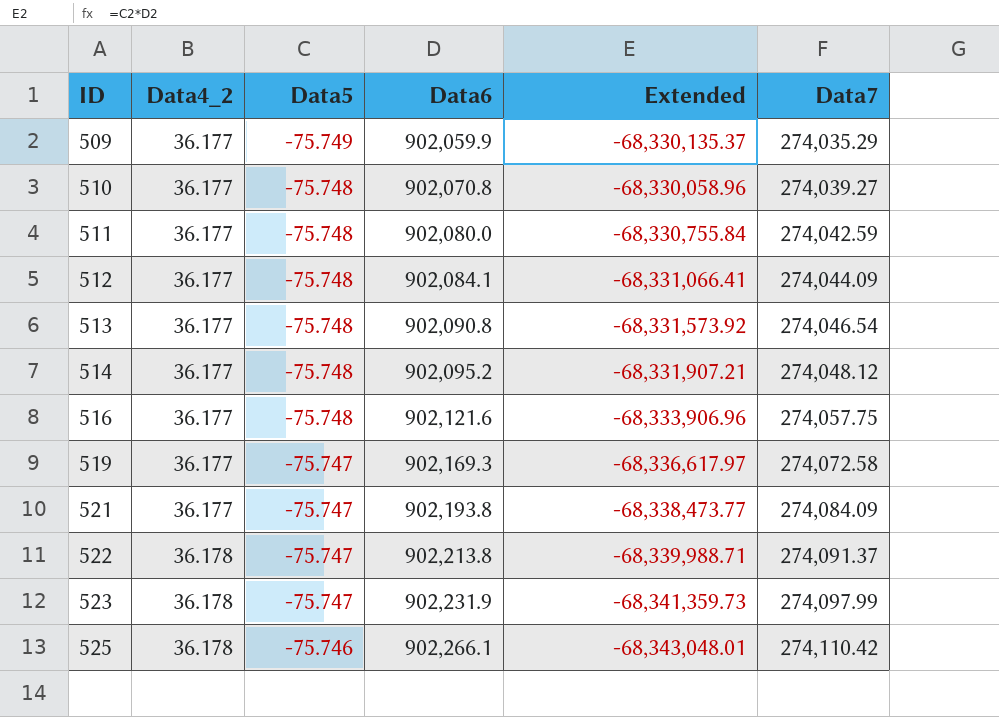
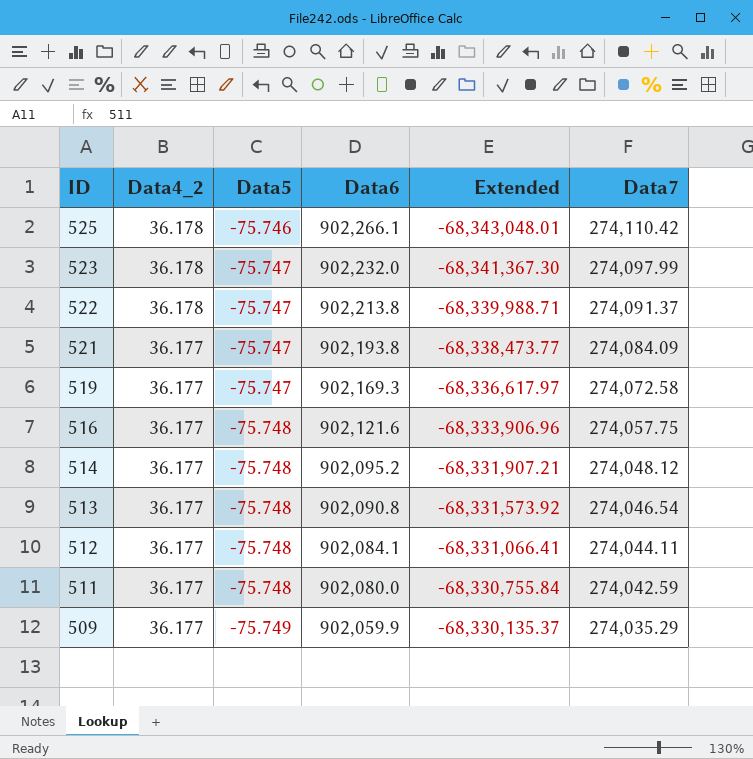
row order: ID ascending -> ID descending
row 510: 36.177 | -75.748 | 902,070.8 | -68,330,058.96 | 274,039.27 -> none
523 | Data6: 902,231.9 -> 902,232.0
523 | Extended: -68,341,359.73 -> -68,341,367.30
512 | Data7: 274,044.09 -> 274,044.11

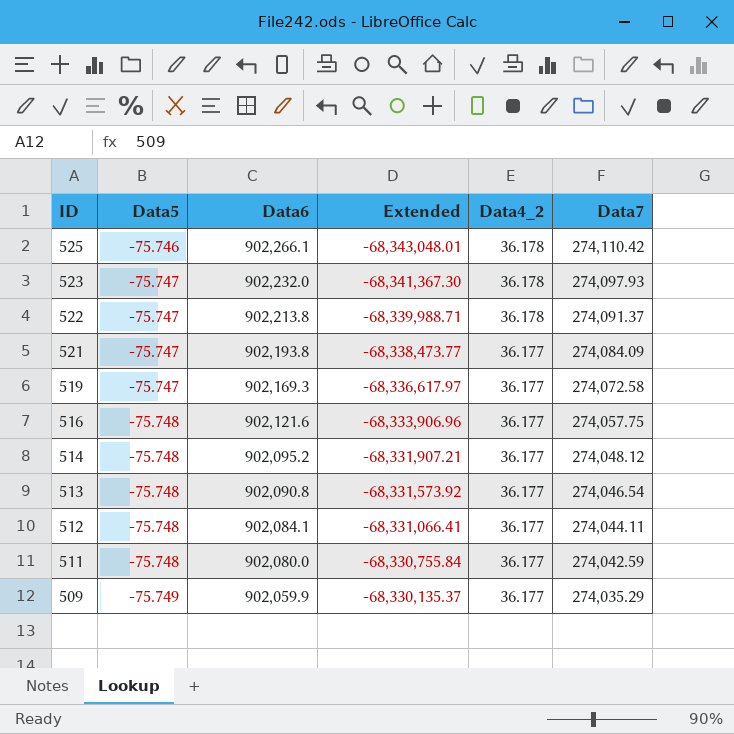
column Data4_2 | position: 2 -> 5
523 | Data7: 274,097.99 -> 274,097.93

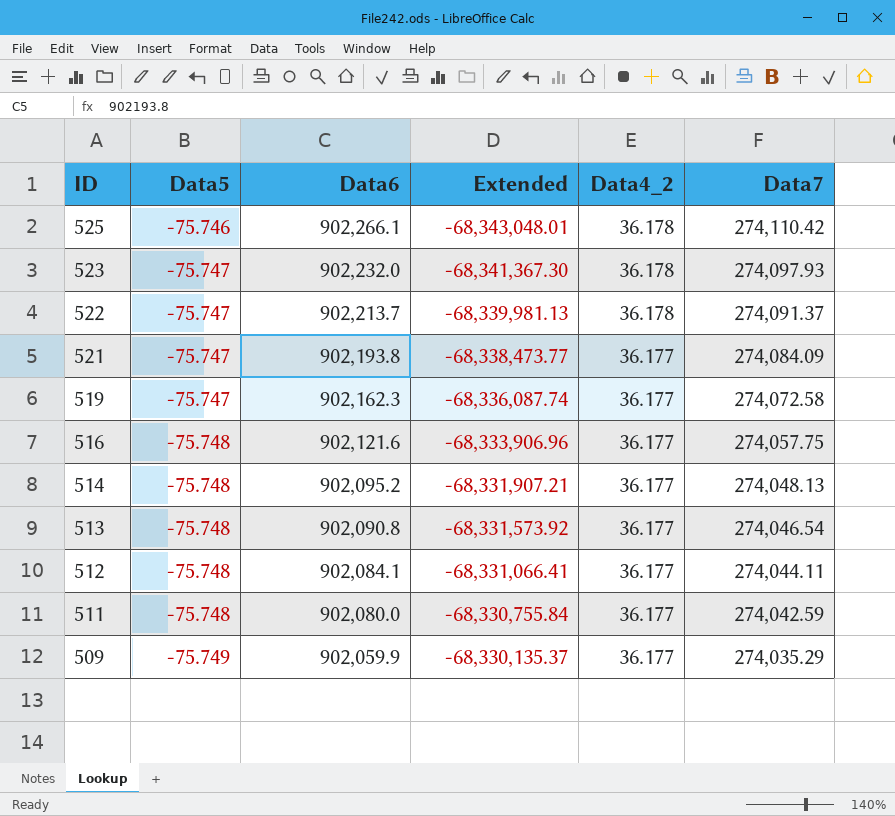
522 | Data6: 902,213.8 -> 902,213.7
522 | Extended: -68,339,988.71 -> -68,339,981.13
519 | Data6: 902,169.3 -> 902,162.3
519 | Extended: -68,336,617.97 -> -68,336,087.74
514 | Data7: 274,048.12 -> 274,048.13

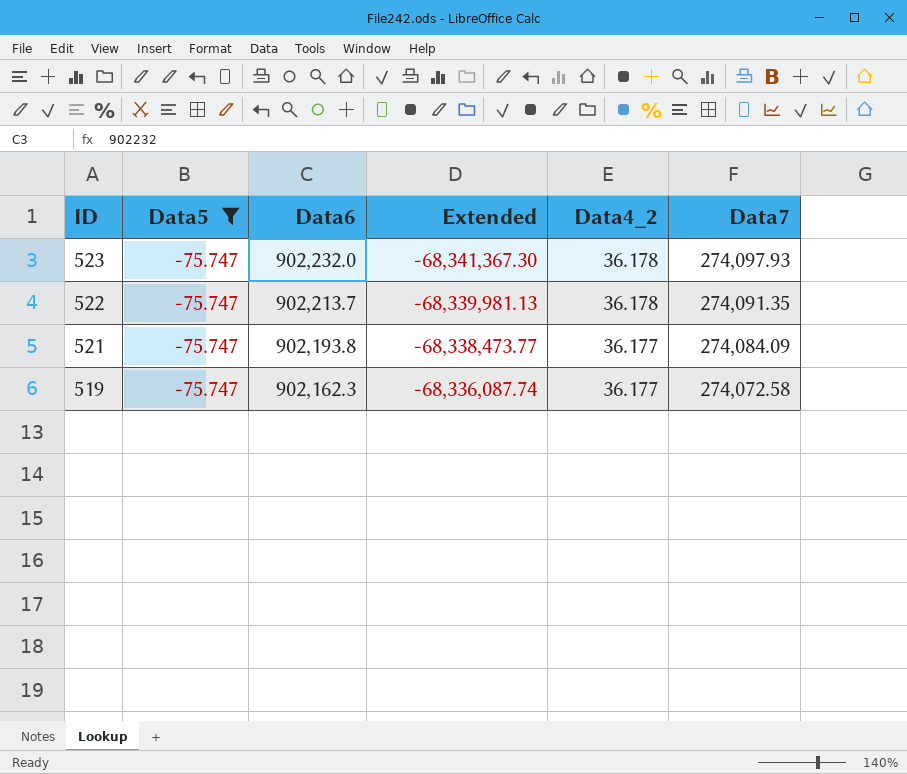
filter: none -> Data5 = -75.747
522 | Data7: 274,091.37 -> 274,091.35

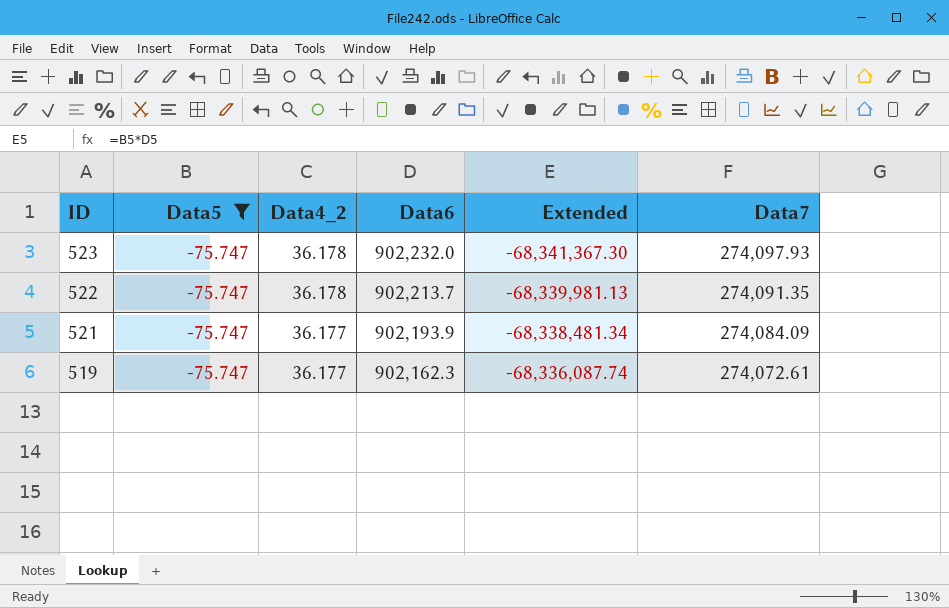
column Data4_2 | position: 5 -> 3
521 | Data6: 902,193.8 -> 902,193.9
521 | Extended: -68,338,473.77 -> -68,338,481.34
519 | Data7: 274,072.58 -> 274,072.61

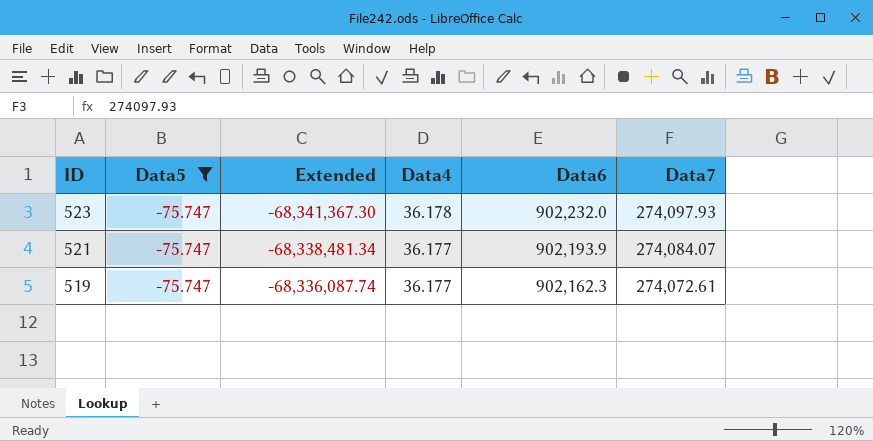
column Extended | position: 5 -> 3
column name: Data4_2 -> Data4
row 522: -75.747 | 36.178 | 902,213.7 | -68,339,981.13 | 274,091.35 -> none
521 | Data7: 274,084.09 -> 274,084.07

